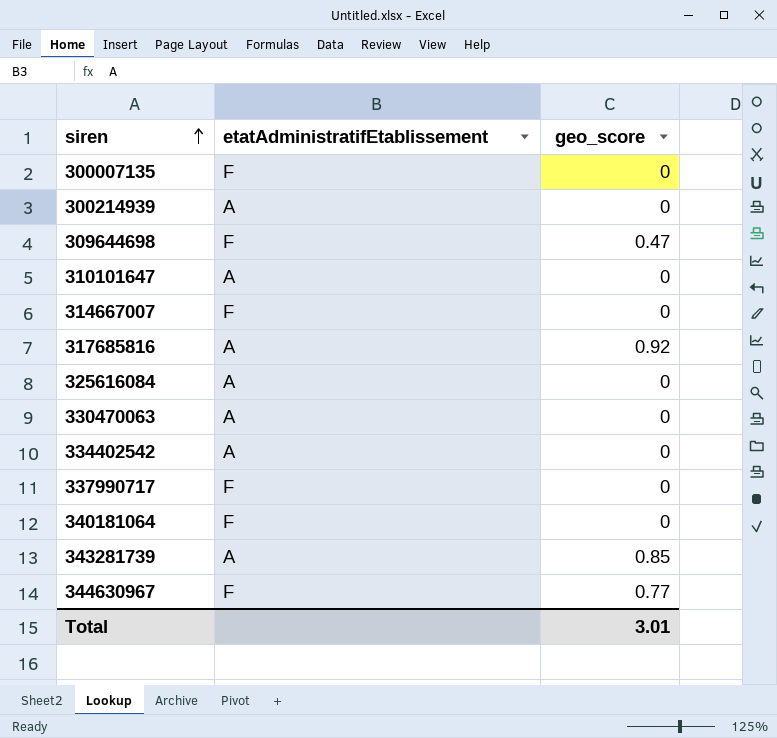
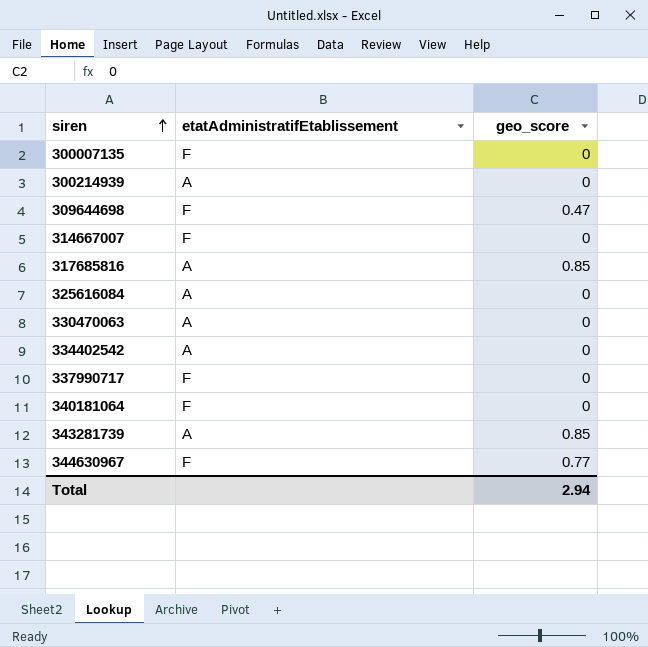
row 310101647: A | 0 -> none
317685816 | geo_score: 0.92 -> 0.85
Total | geo_score: 3.01 -> 2.94

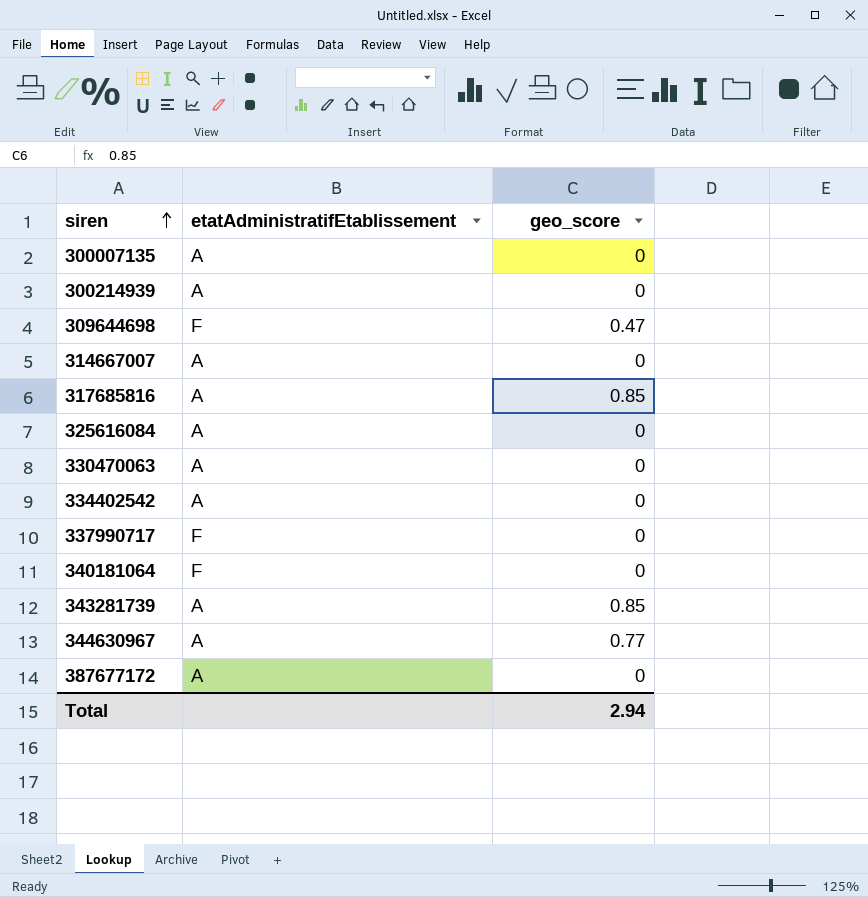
300007135 | etatAdministratifEtablissement: F -> A
314667007 | etatAdministratifEtablissement: F -> A
344630967 | etatAdministratifEtablissement: F -> A
row 387677172: none -> A | 0

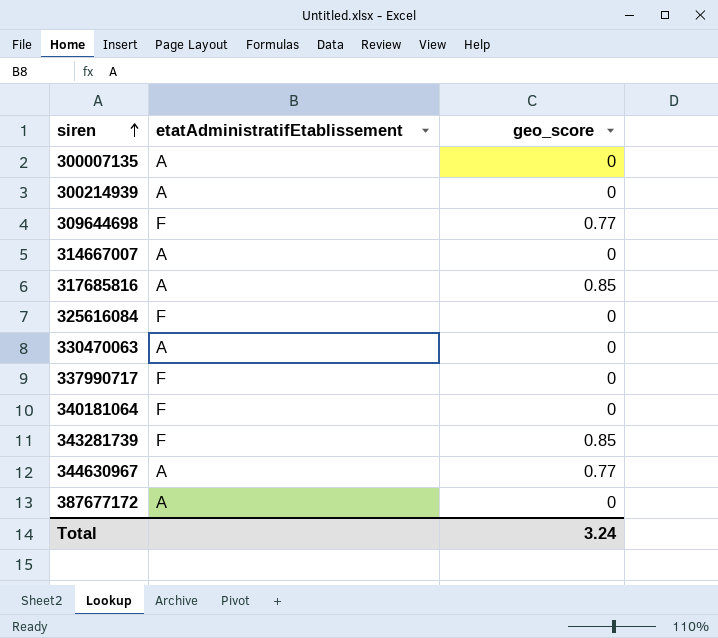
row 334402542: A | 0 -> none
309644698 | geo_score: 0.47 -> 0.77
325616084 | etatAdministratifEtablissement: A -> F
343281739 | etatAdministratifEtablissement: A -> F
Total | geo_score: 2.94 -> 3.24

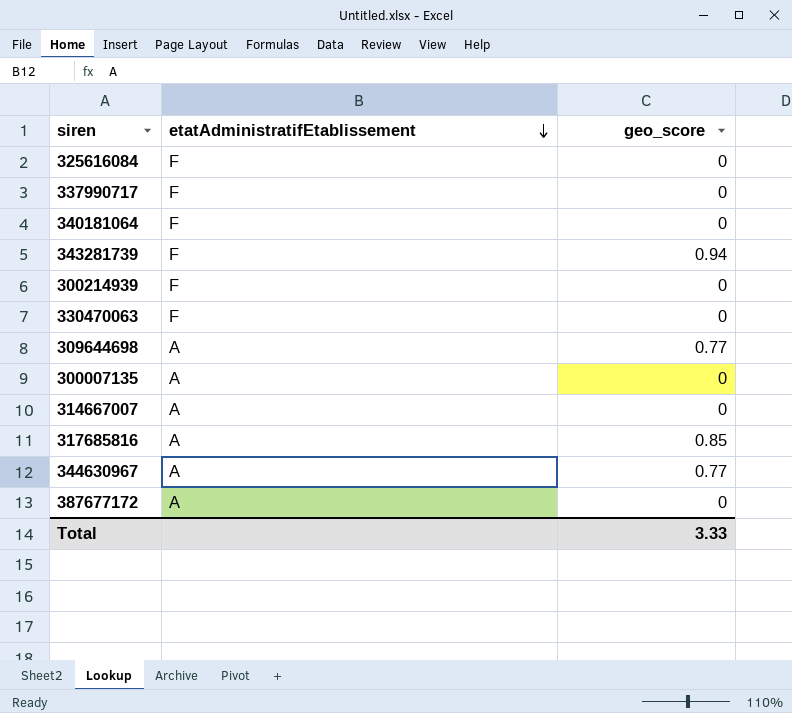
row order: siren ascending -> etatAdministratifEtablissement descending
343281739 | geo_score: 0.85 -> 0.94
300214939 | etatAdministratifEtablissement: A -> F
330470063 | etatAdministratifEtablissement: A -> F
309644698 | etatAdministratifEtablissement: F -> A
Total | geo_score: 3.24 -> 3.33

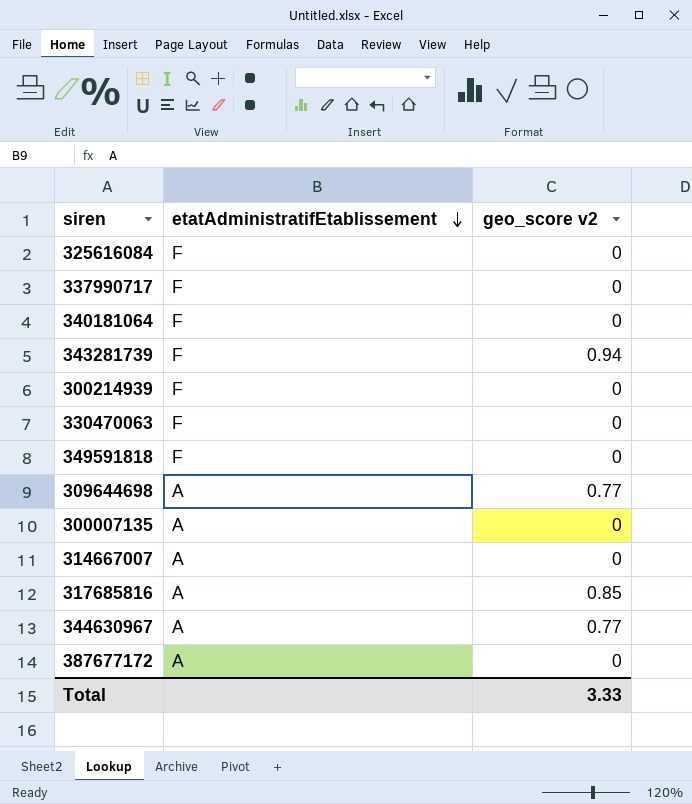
column name: geo_score -> geo_score v2
row 349591818: none -> F | 0

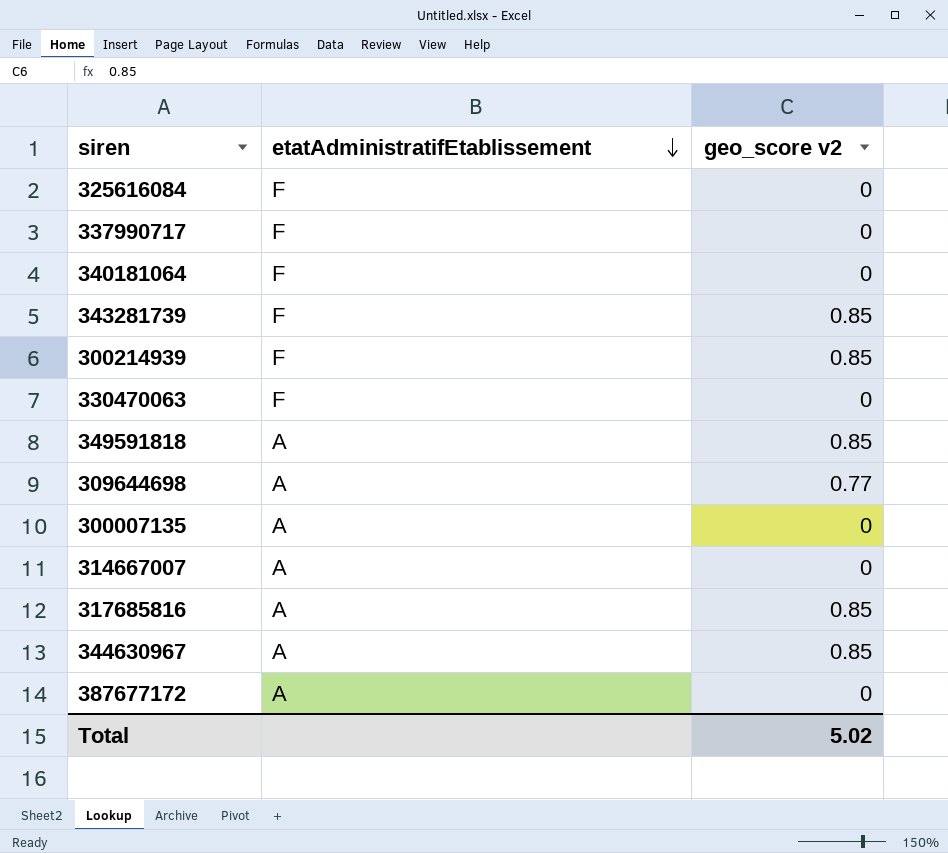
343281739 | geo_score v2: 0.94 -> 0.85
300214939 | geo_score v2: 0 -> 0.85
349591818 | etatAdministratifEtablissement: F -> A
349591818 | geo_score v2: 0 -> 0.85
344630967 | geo_score v2: 0.77 -> 0.85
Total | geo_score v2: 3.33 -> 5.02

